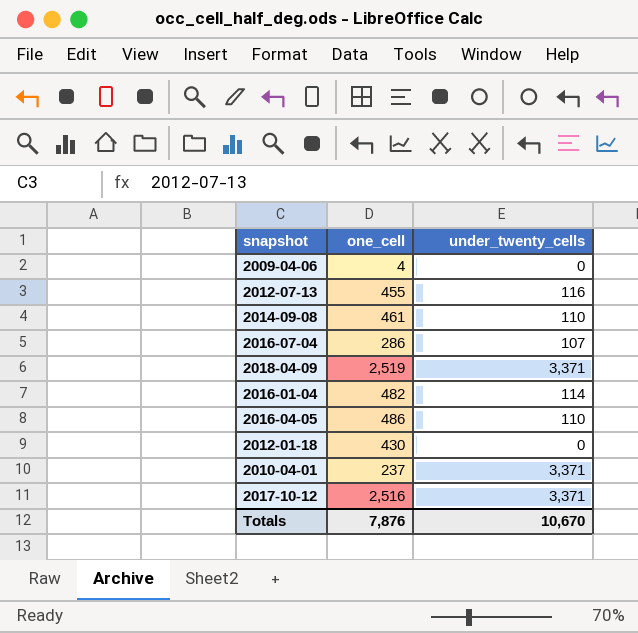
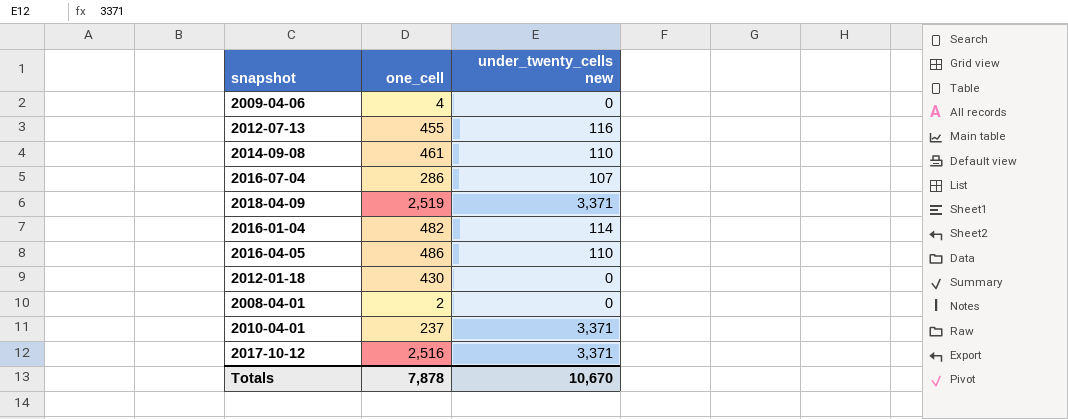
column name: under_twenty_cells -> under_twenty_cells new
row 2008-04-01: none -> 2 | 0
Totals | one_cell: 7,876 -> 7,878

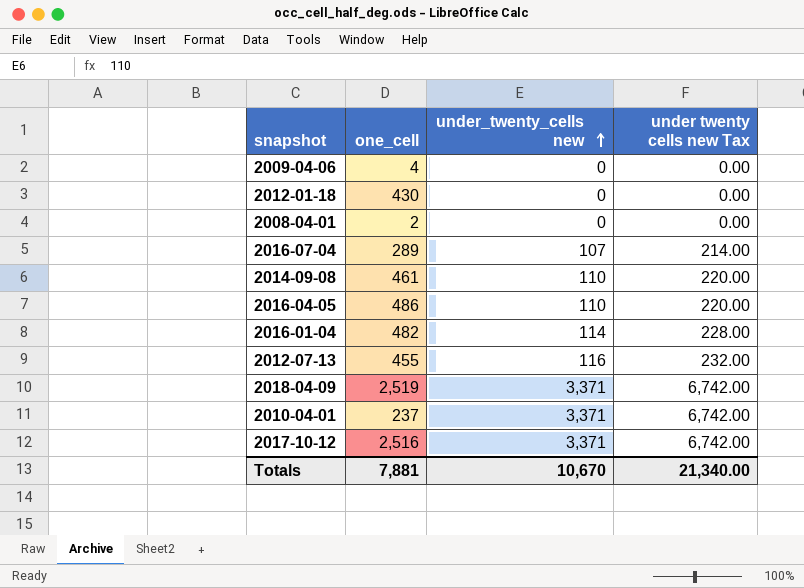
row order: none -> under_twenty_cells new ascending
column under twenty cells new Tax | formula: none -> [under_twenty_cells new] * 2
2016-07-04 | one_cell: 286 -> 289
Totals | one_cell: 7,878 -> 7,881

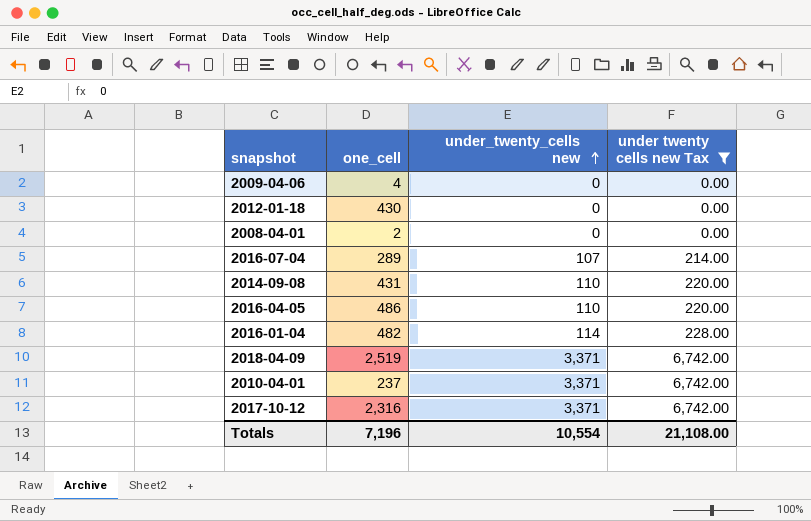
filter: none -> under twenty cells new Tax != 232.00
2014-09-08 | one_cell: 461 -> 431
2017-10-12 | one_cell: 2,516 -> 2,316
Totals | one_cell: 7,881 -> 7,196
Totals | under_twenty_cells new: 10,670 -> 10,554
Totals | under twenty cells new Tax: 21,340.00 -> 21,108.00

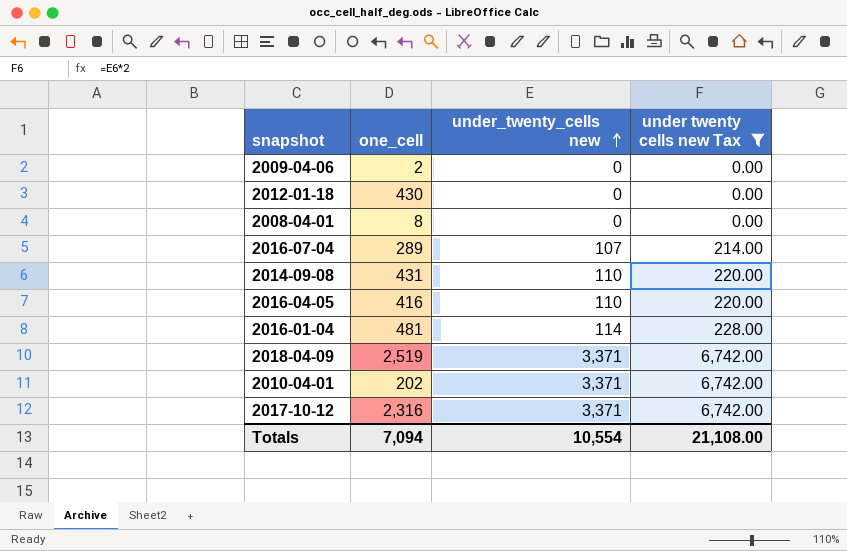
2009-04-06 | one_cell: 4 -> 2
2008-04-01 | one_cell: 2 -> 8
2016-04-05 | one_cell: 486 -> 416
2016-01-04 | one_cell: 482 -> 481
2010-04-01 | one_cell: 237 -> 202
Totals | one_cell: 7,196 -> 7,094

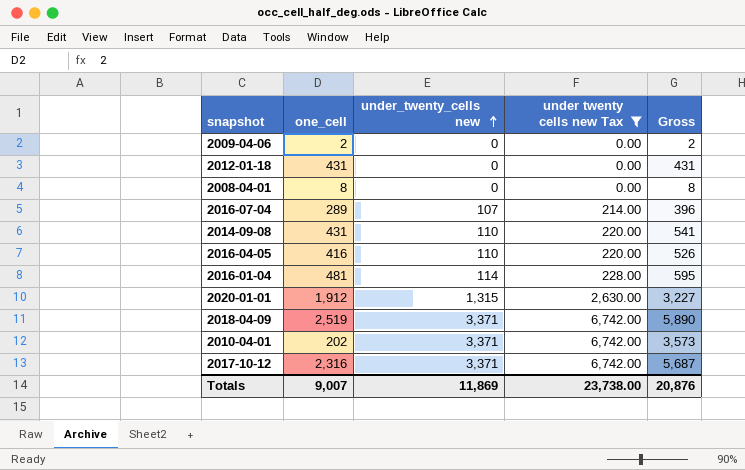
column Gross | formula: none -> [one_cell] + [under_twenty_cells new]
2012-01-18 | one_cell: 430 -> 431
row 2020-01-01: none -> 1,912 | 1,315 | 2,630.00 | 3,227
Totals | one_cell: 7,094 -> 9,007
Totals | under_twenty_cells new: 10,554 -> 11,869
Totals | under twenty cells new Tax: 21,108.00 -> 23,738.00

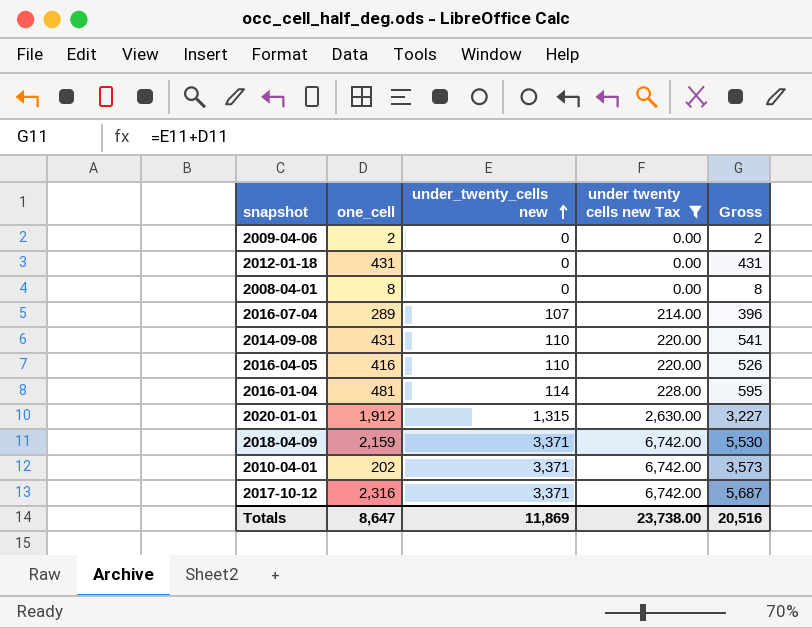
2018-04-09 | one_cell: 2,519 -> 2,159
2018-04-09 | Gross: 5,890 -> 5,530
Totals | one_cell: 9,007 -> 8,647
Totals | Gross: 20,876 -> 20,516

